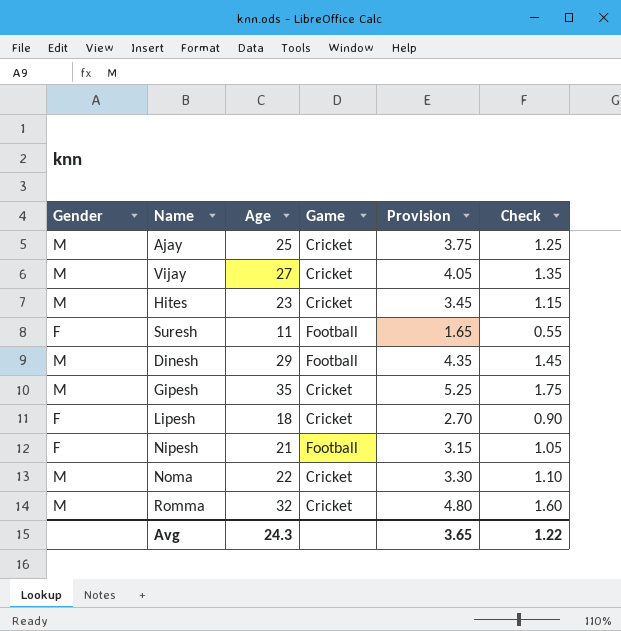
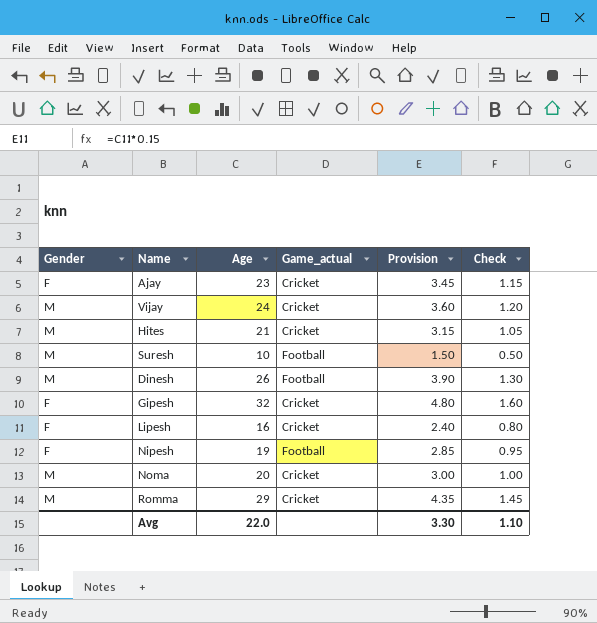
column name: Game -> Game_actual
Ajay | Gender: M -> F
Ajay | Age: 25 -> 23
Ajay | Provision: 3.75 -> 3.45
Ajay | Check: 1.25 -> 1.15
Vijay | Age: 27 -> 24
Vijay | Provision: 4.05 -> 3.60
Vijay | Check: 1.35 -> 1.20
Hites | Age: 23 -> 21
Hites | Provision: 3.45 -> 3.15
Hites | Check: 1.15 -> 1.05
Suresh | Gender: F -> M
Suresh | Age: 11 -> 10
Suresh | Provision: 1.65 -> 1.50
Suresh | Check: 0.55 -> 0.50
Dinesh | Age: 29 -> 26
Dinesh | Provision: 4.35 -> 3.90
Dinesh | Check: 1.45 -> 1.30
Gipesh | Gender: M -> F
Gipesh | Age: 35 -> 32
Gipesh | Provision: 5.25 -> 4.80
Gipesh | Check: 1.75 -> 1.60
Lipesh | Age: 18 -> 16
Lipesh | Provision: 2.70 -> 2.40
Lipesh | Check: 0.90 -> 0.80
Nipesh | Age: 21 -> 19
Nipesh | Provision: 3.15 -> 2.85
Nipesh | Check: 1.05 -> 0.95
Noma | Age: 22 -> 20
Noma | Provision: 3.30 -> 3.00
Noma | Check: 1.10 -> 1.00
Romma | Age: 32 -> 29
Romma | Provision: 4.80 -> 4.35
Romma | Check: 1.60 -> 1.45
Avg | Age: 24.3 -> 22.0
Avg | Provision: 3.65 -> 3.30
Avg | Check: 1.22 -> 1.10

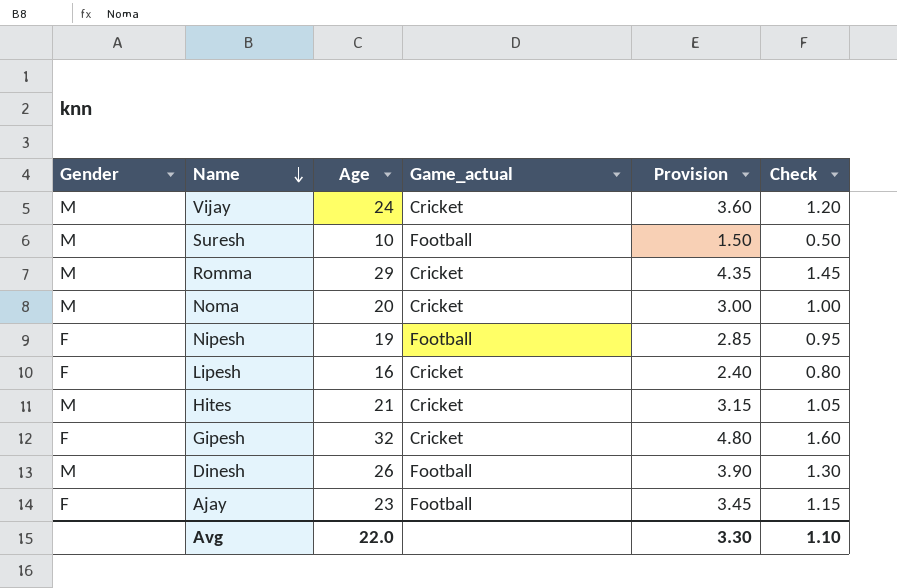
row order: none -> Name descending
Ajay | Game_actual: Cricket -> Football

